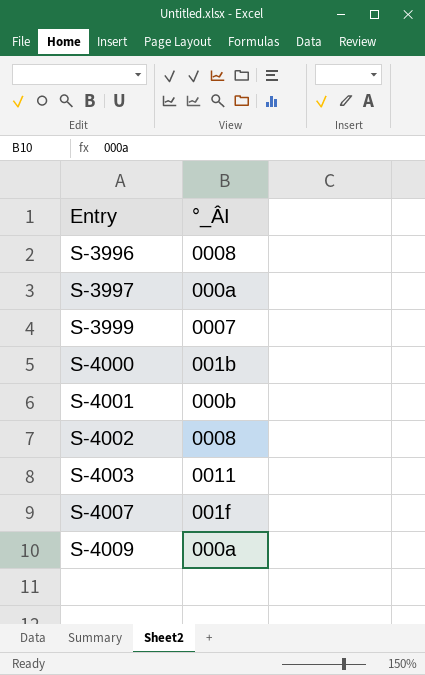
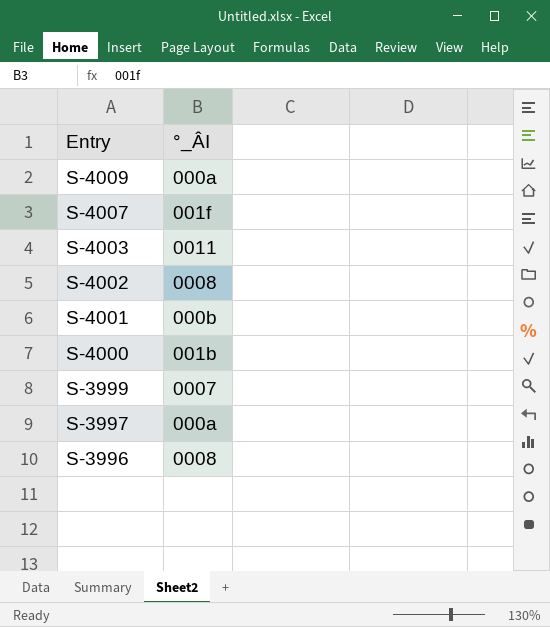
row order: Entry ascending -> Entry descending

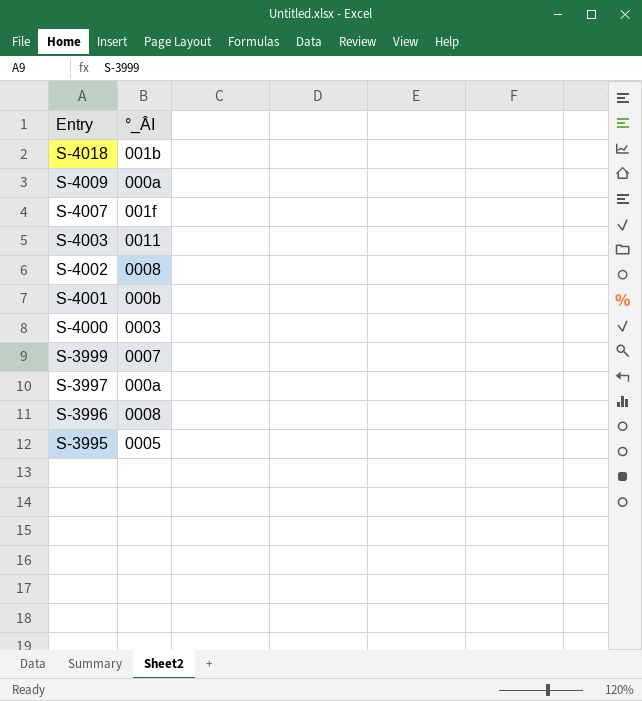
row S-4018: none -> 001b
S-4000 | °_ÂI: 001b -> 0003
row S-3995: none -> 0005

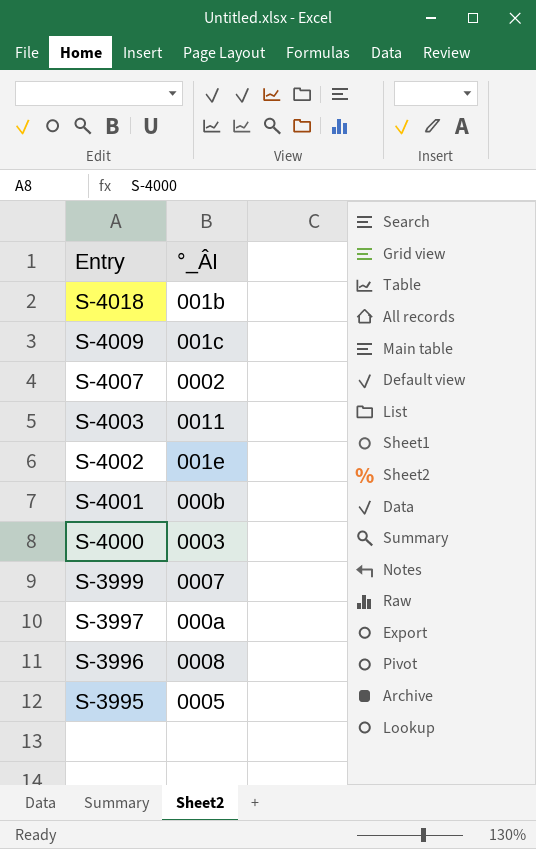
S-4009 | °_ÂI: 000a -> 001c
S-4007 | °_ÂI: 001f -> 0002
S-4002 | °_ÂI: 0008 -> 001e

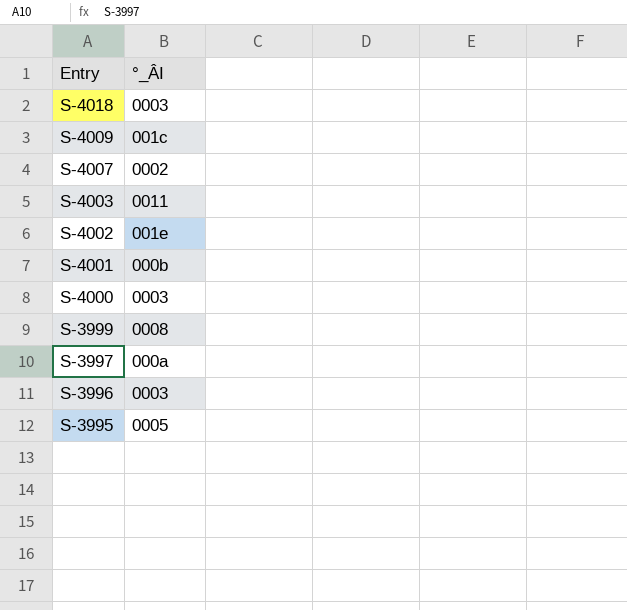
S-4018 | °_ÂI: 001b -> 0003
S-3999 | °_ÂI: 0007 -> 0008
S-3996 | °_ÂI: 0008 -> 0003

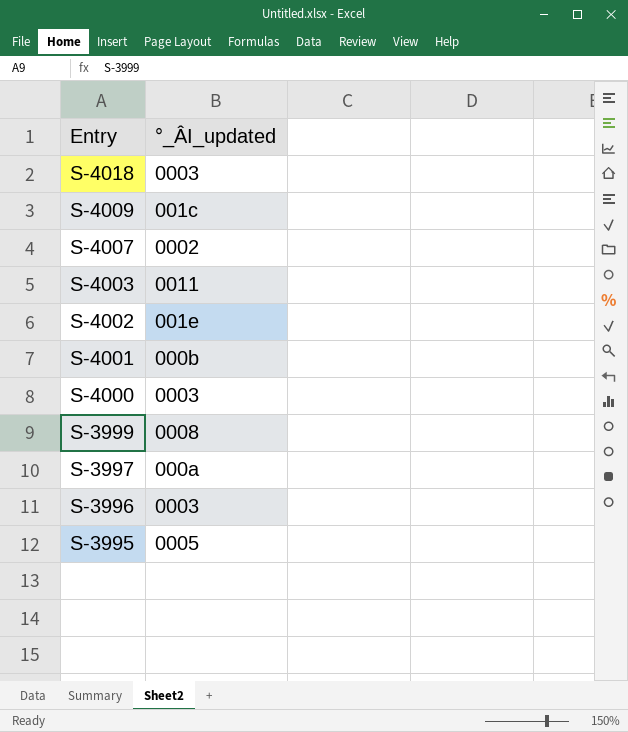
column name: °_ÂI -> °_ÂI_updated

